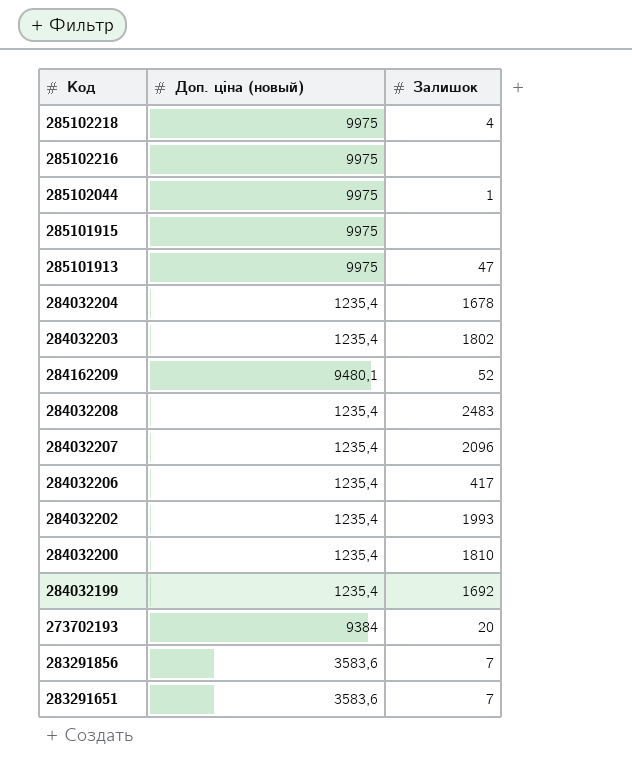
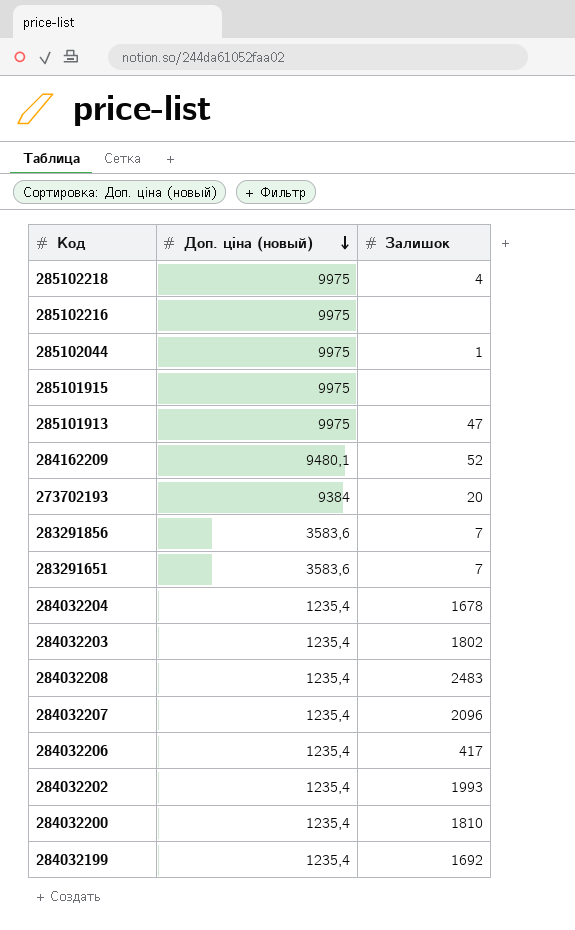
row order: none -> Доп. ціна (новый) descending

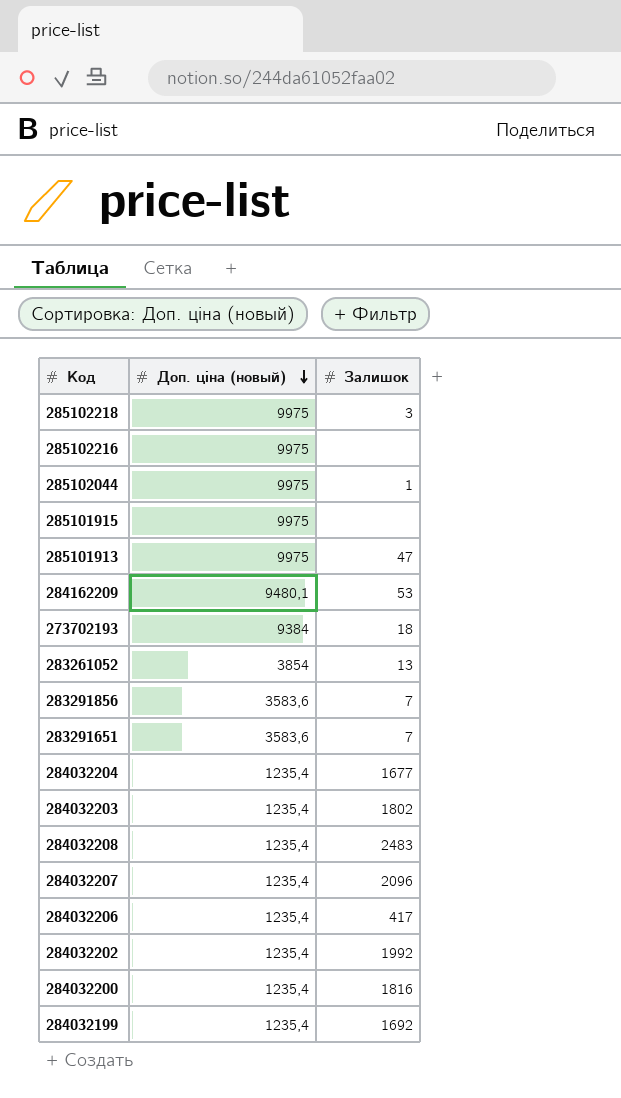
285102218 | Залишок: 4 -> 3
284162209 | Залишок: 52 -> 53
273702193 | Залишок: 20 -> 18
row 283261052: none -> 3854 | 13
284032204 | Залишок: 1678 -> 1677
284032202 | Залишок: 1993 -> 1992
284032200 | Залишок: 1810 -> 1816

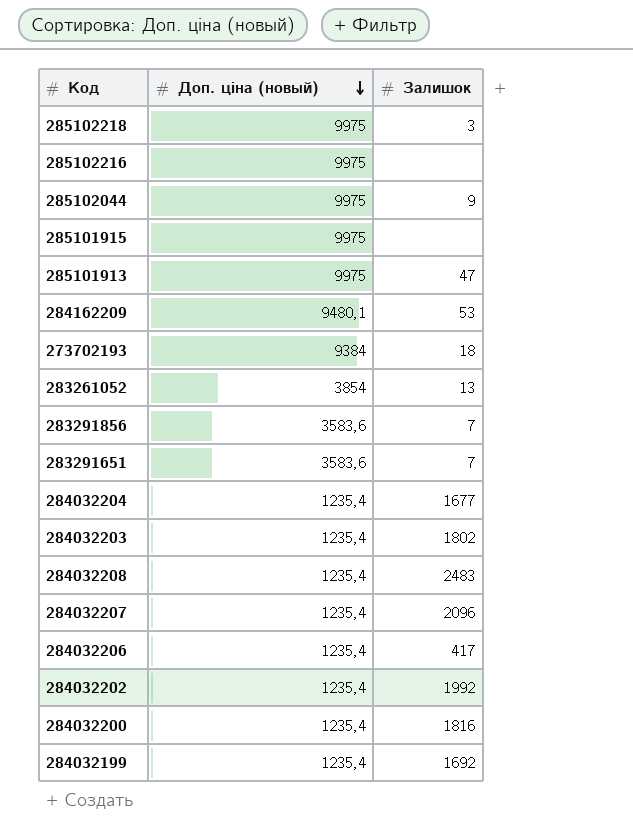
285102044 | Залишок: 1 -> 9

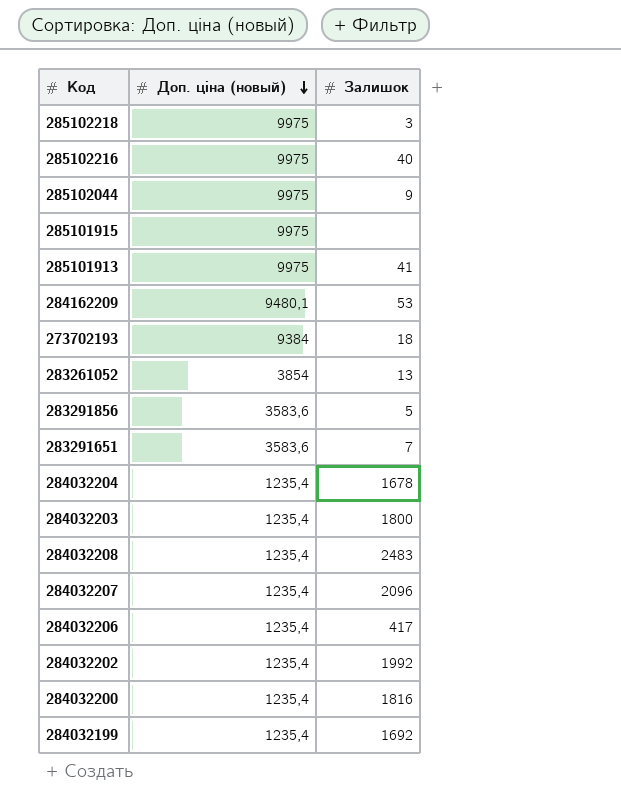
285102216 | Залишок: none -> 40
285101913 | Залишок: 47 -> 41
283291856 | Залишок: 7 -> 5
284032204 | Залишок: 1677 -> 1678
284032203 | Залишок: 1802 -> 1800

